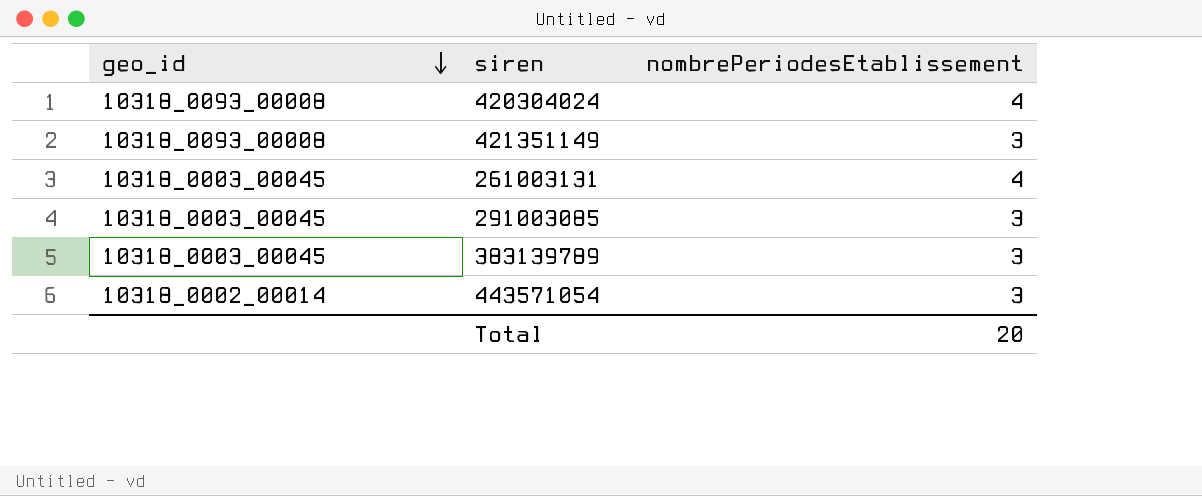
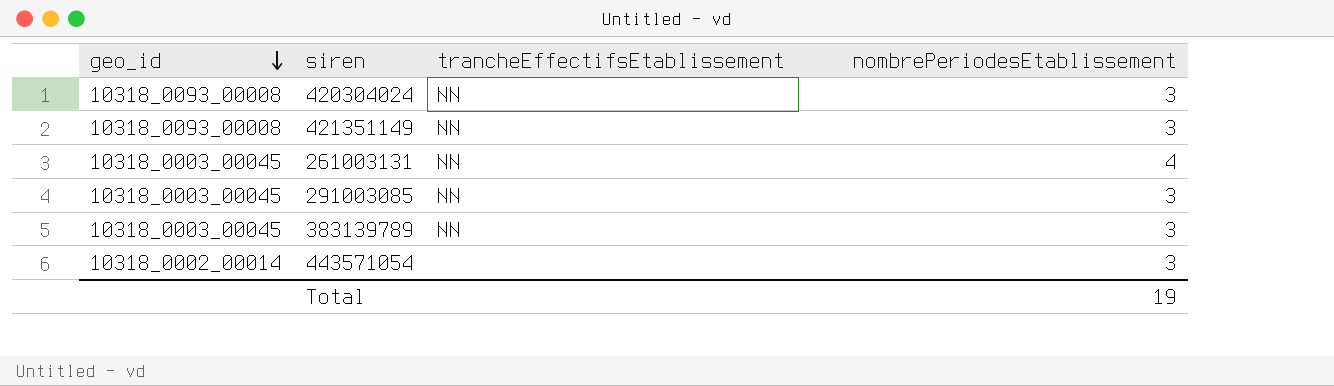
column trancheEffectifsEtablissement | position: none -> 3
420304024 | nombrePeriodesEtablissement: 4 -> 3
Total | nombrePeriodesEtablissement: 20 -> 19

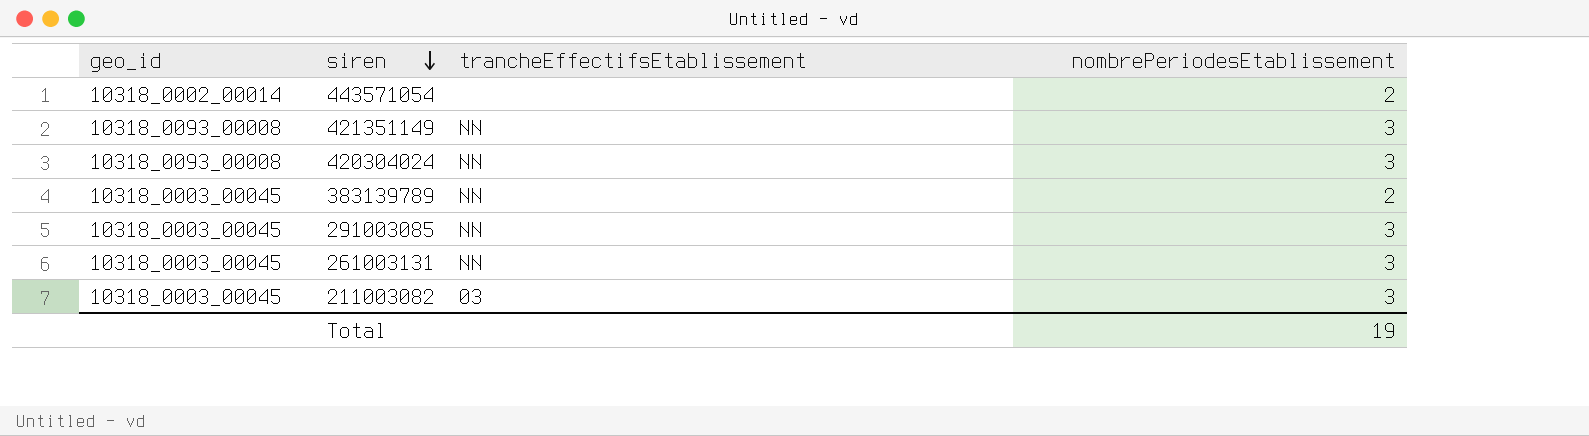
row order: geo_id descending -> siren descending
443571054 | nombrePeriodesEtablissement: 3 -> 2
383139789 | nombrePeriodesEtablissement: 3 -> 2
261003131 | nombrePeriodesEtablissement: 4 -> 3
row 211003082: none -> 10318_0003_00045 | 03 | 3

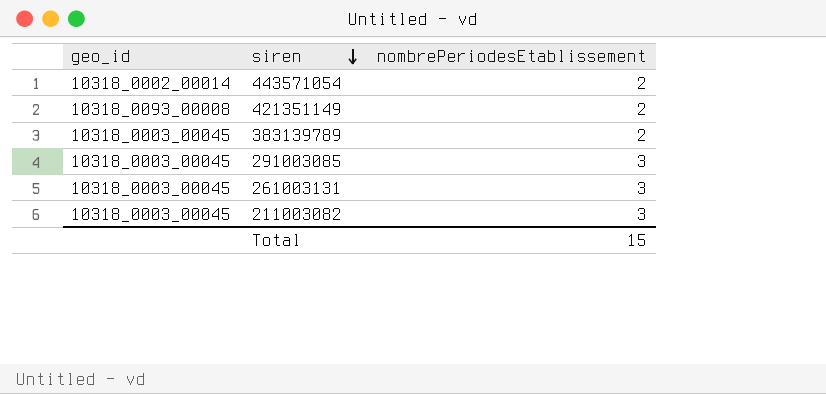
column trancheEffectifsEtablissement | position: 3 -> none
row 420304024: 10318_0093_00008 | NN | 3 -> none
421351149 | nombrePeriodesEtablissement: 3 -> 2
Total | nombrePeriodesEtablissement: 19 -> 15

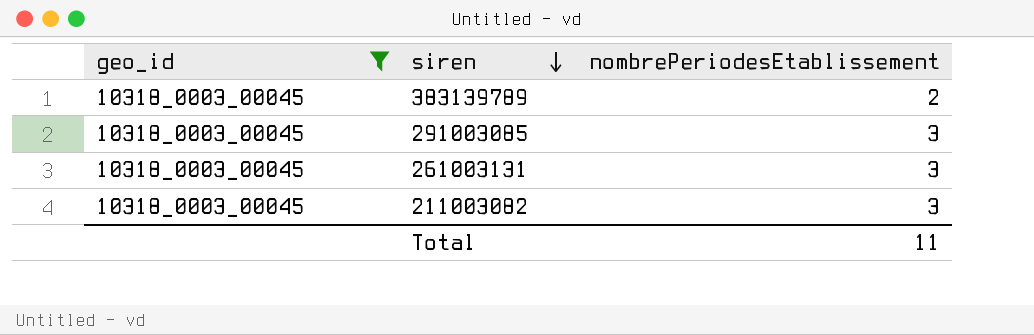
filter: none -> geo_id = 10318_0003_00045
Total | nombrePeriodesEtablissement: 15 -> 11

